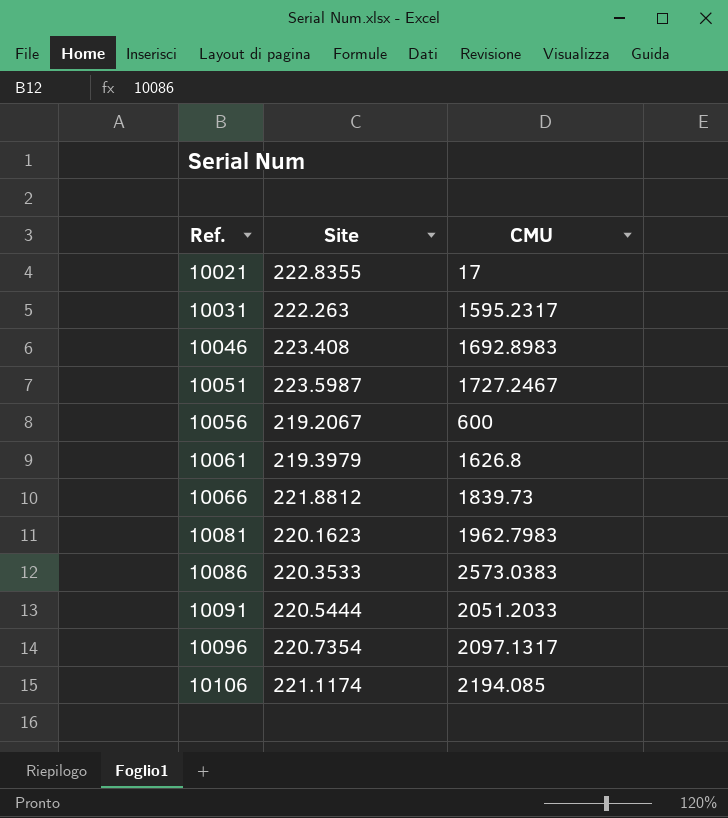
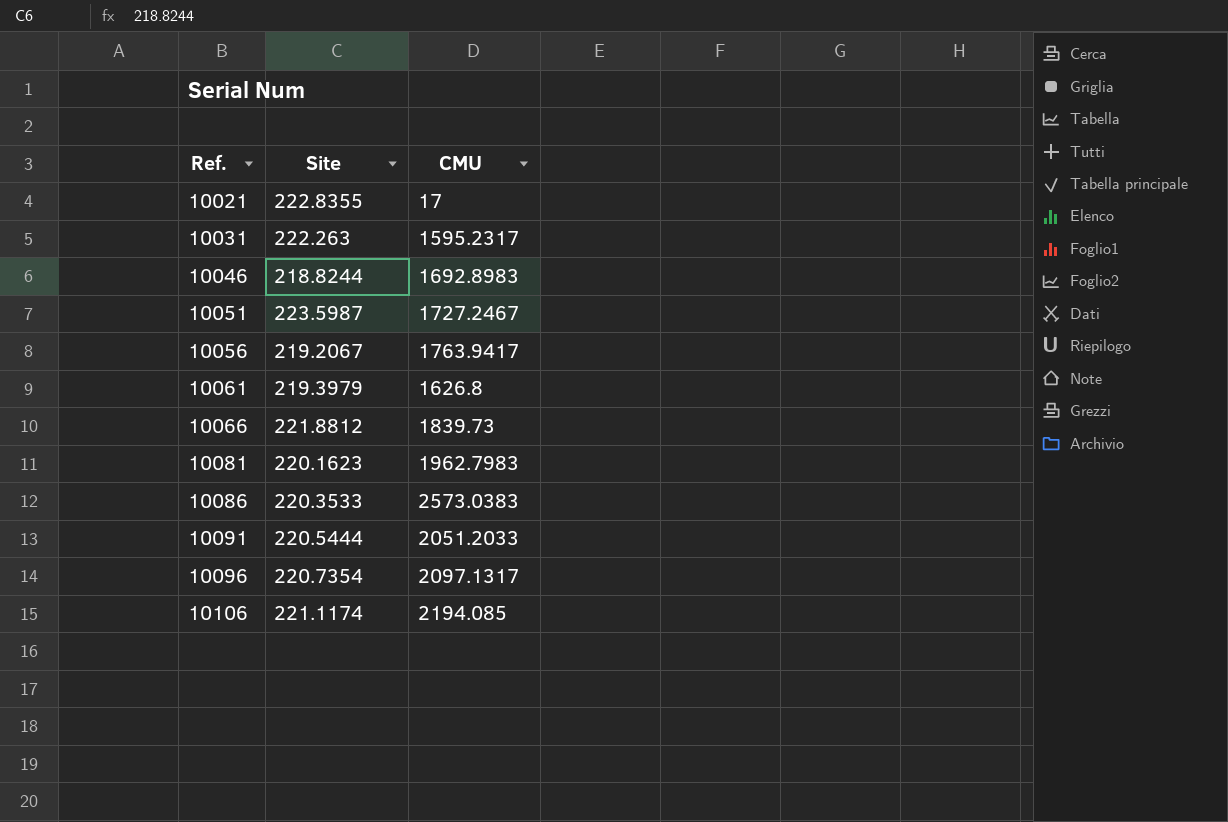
10046 | Site: 223.408 -> 218.8244
10056 | CMU: 600 -> 1763.9417

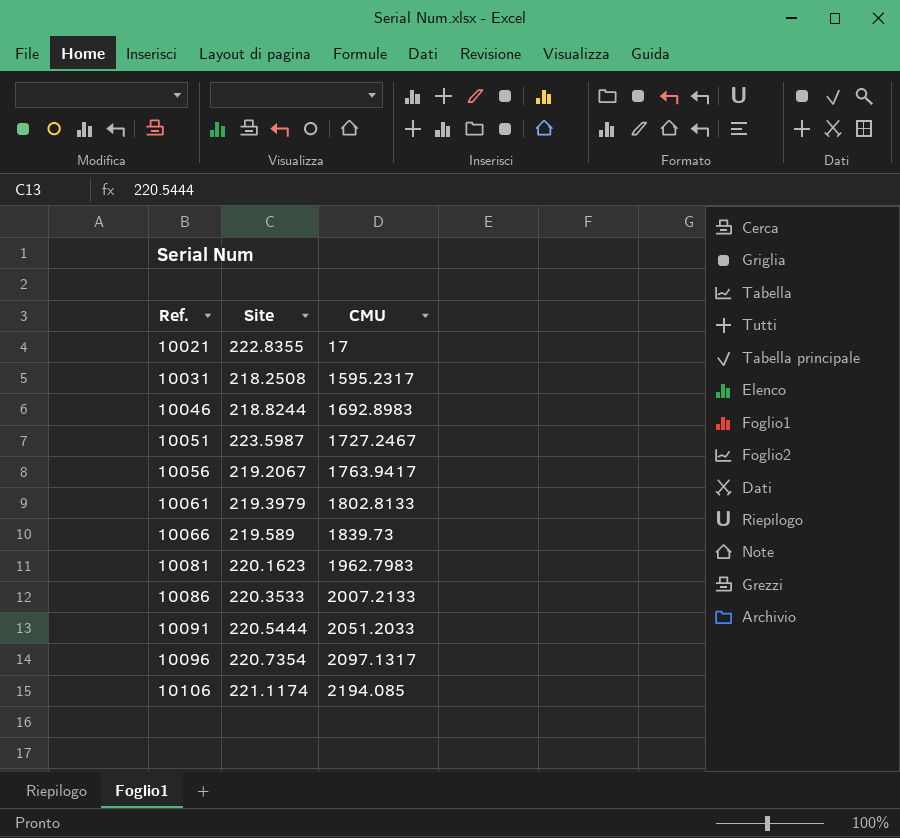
10031 | Site: 222.263 -> 218.2508
10061 | CMU: 1626.8 -> 1802.8133
10066 | Site: 221.8812 -> 219.589
10086 | CMU: 2573.0383 -> 2007.2133

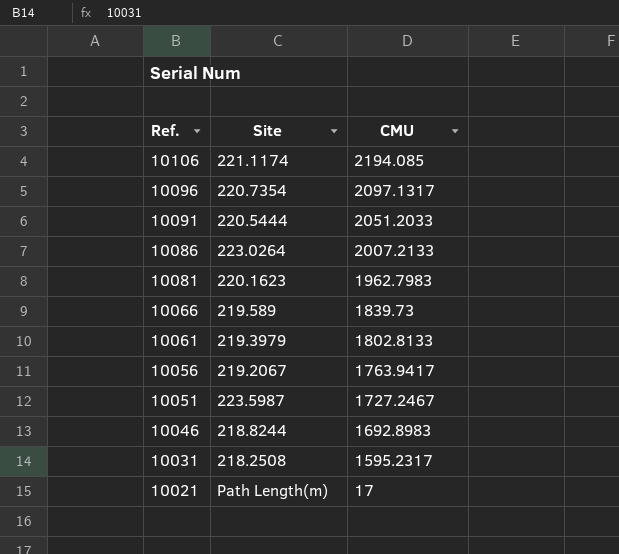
row order: Ref. ascending -> Ref. descending
10086 | Site: 220.3533 -> 223.0264
10021 | Site: 222.8355 -> Path Length(m)

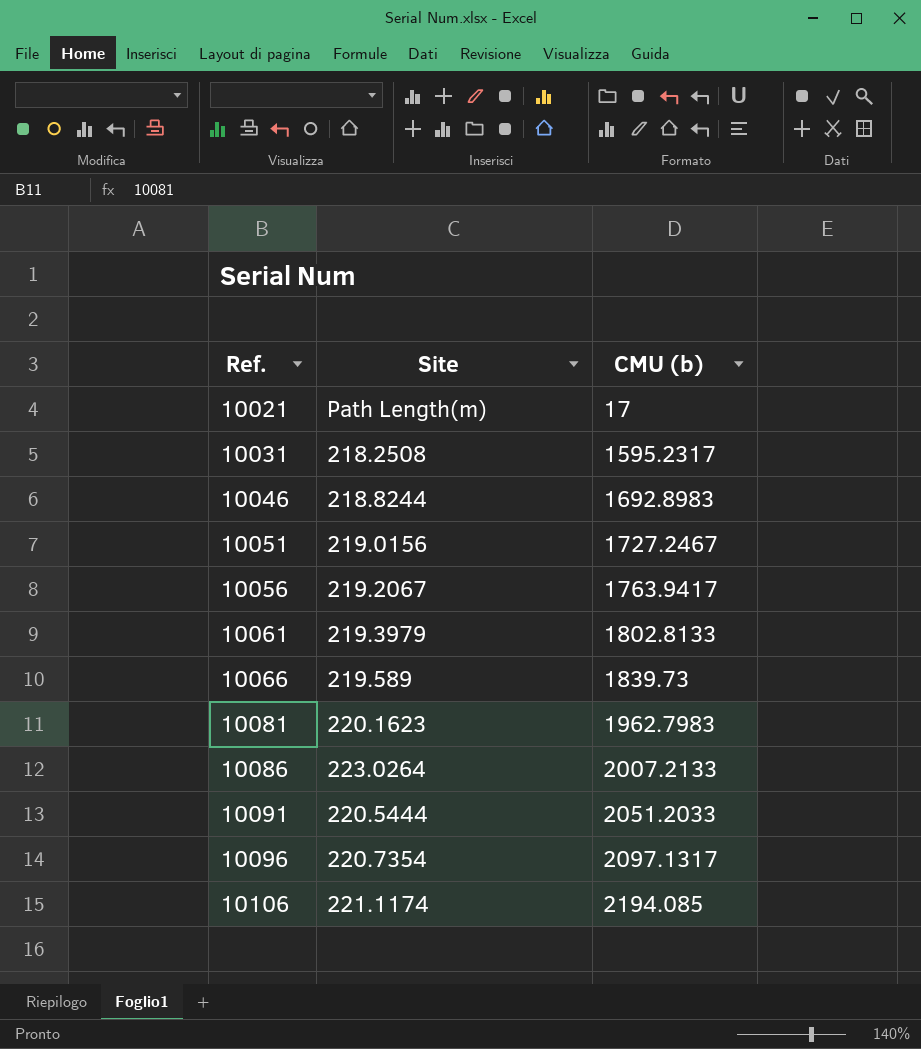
row order: Ref. descending -> Ref. ascending
column name: CMU -> CMU (b)
10051 | Site: 223.5987 -> 219.0156

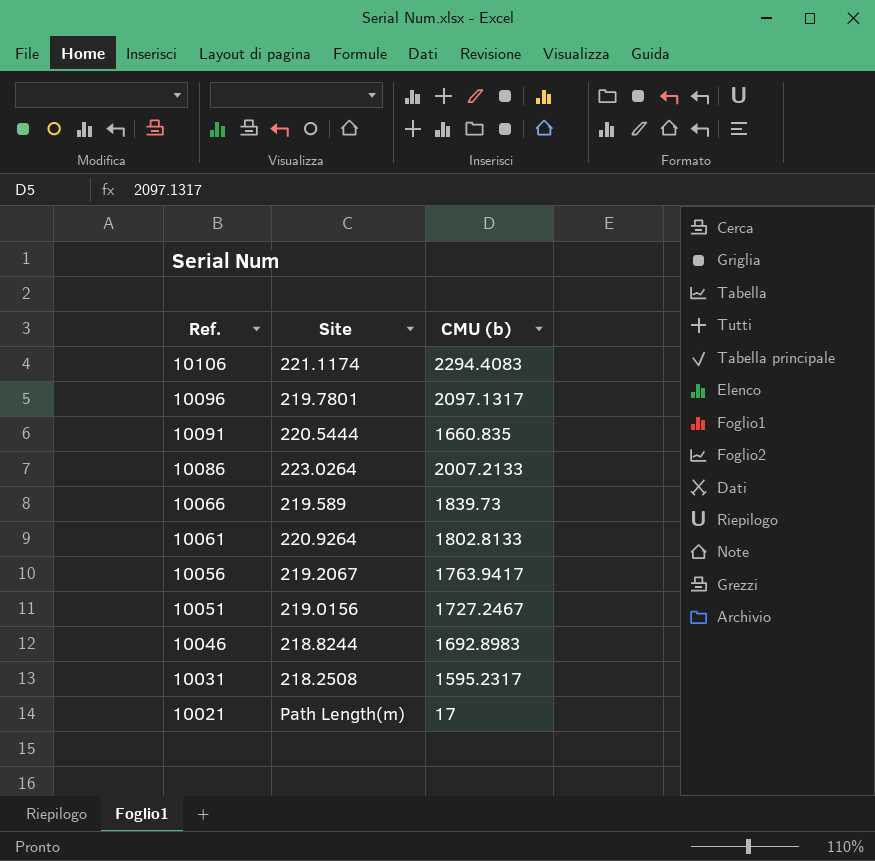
row order: Ref. ascending -> Ref. descending
row 10081: 220.1623 | 1962.7983 -> none
10106 | CMU (b): 2194.085 -> 2294.4083
10096 | Site: 220.7354 -> 219.7801
10091 | CMU (b): 2051.2033 -> 1660.835
10061 | Site: 219.3979 -> 220.9264

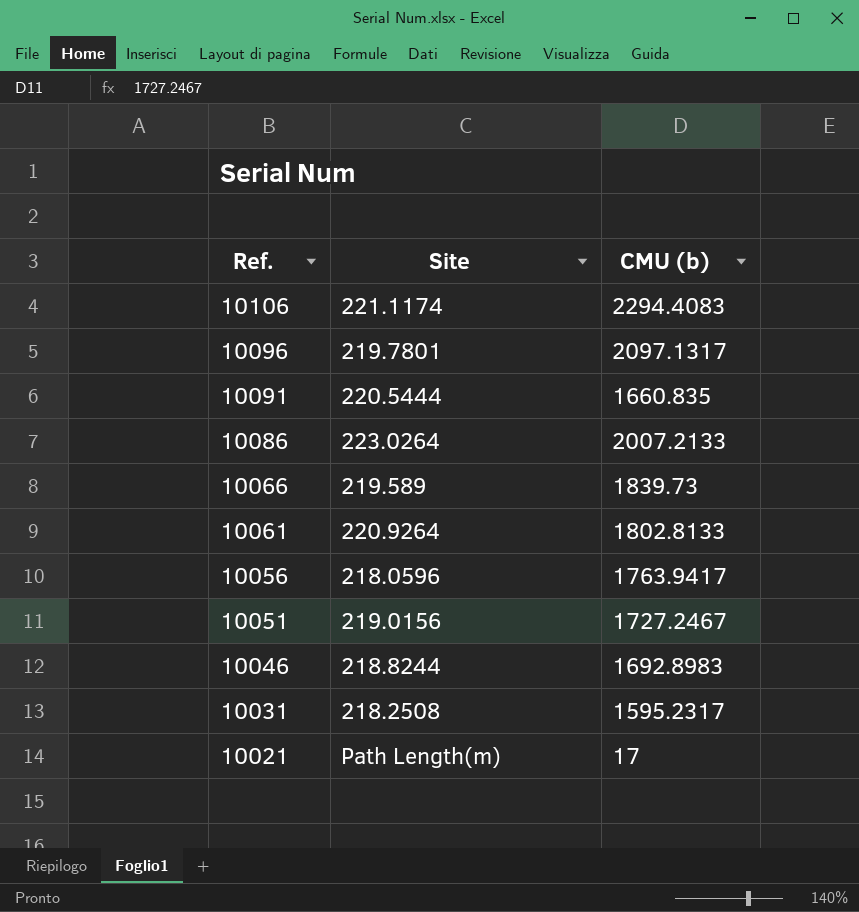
10056 | Site: 219.2067 -> 218.0596

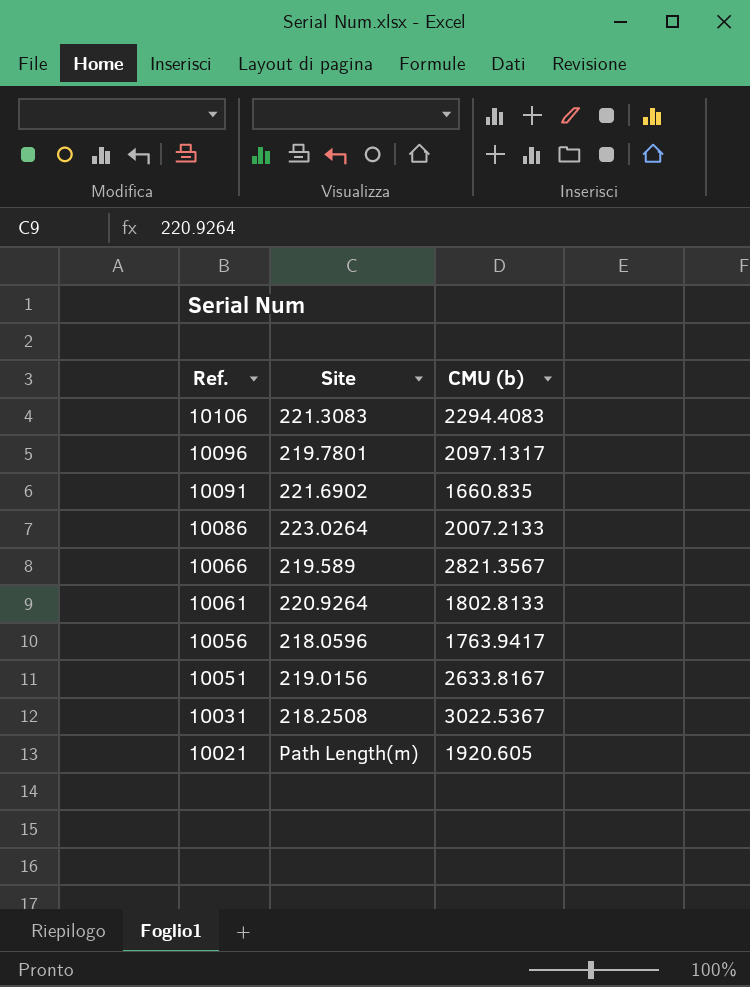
row 10046: 218.8244 | 1692.8983 -> none
10106 | Site: 221.1174 -> 221.3083
10091 | Site: 220.5444 -> 221.6902
10066 | CMU (b): 1839.73 -> 2821.3567
10051 | CMU (b): 1727.2467 -> 2633.8167
10031 | CMU (b): 1595.2317 -> 3022.5367
10021 | CMU (b): 17 -> 1920.605

